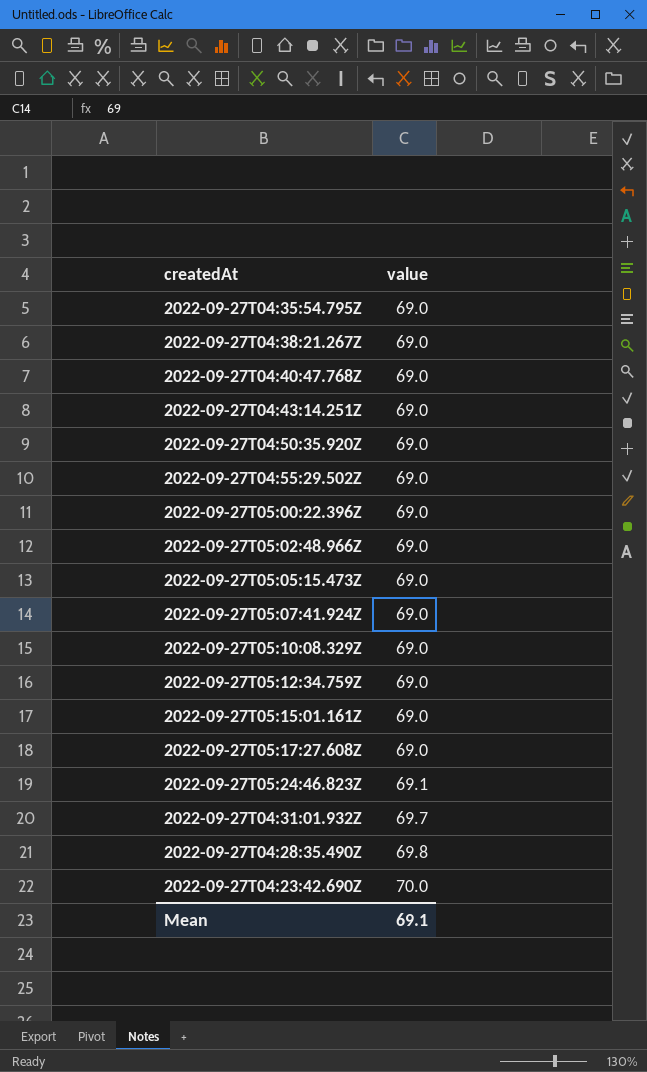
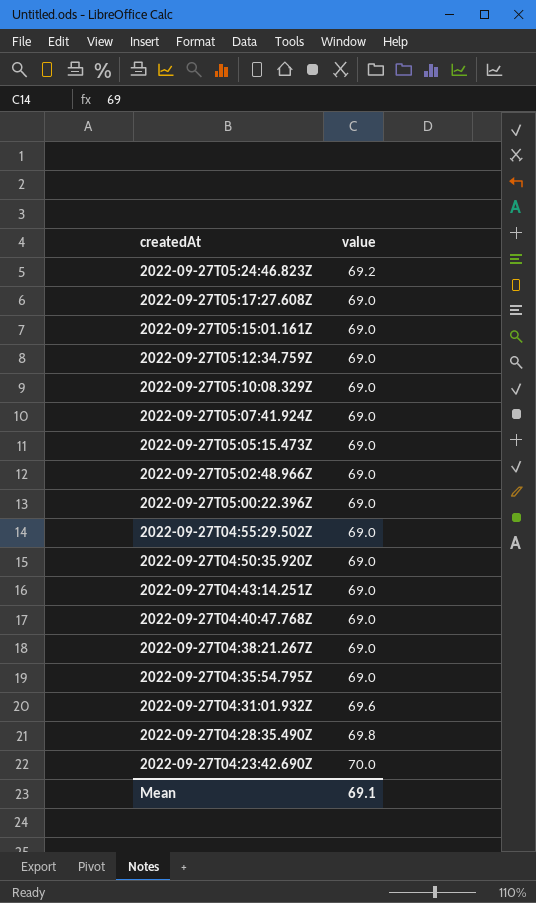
row order: value ascending -> createdAt descending
2022-09-27T05:24:46.823Z | value: 69.1 -> 69.2
2022-09-27T04:31:01.932Z | value: 69.7 -> 69.6

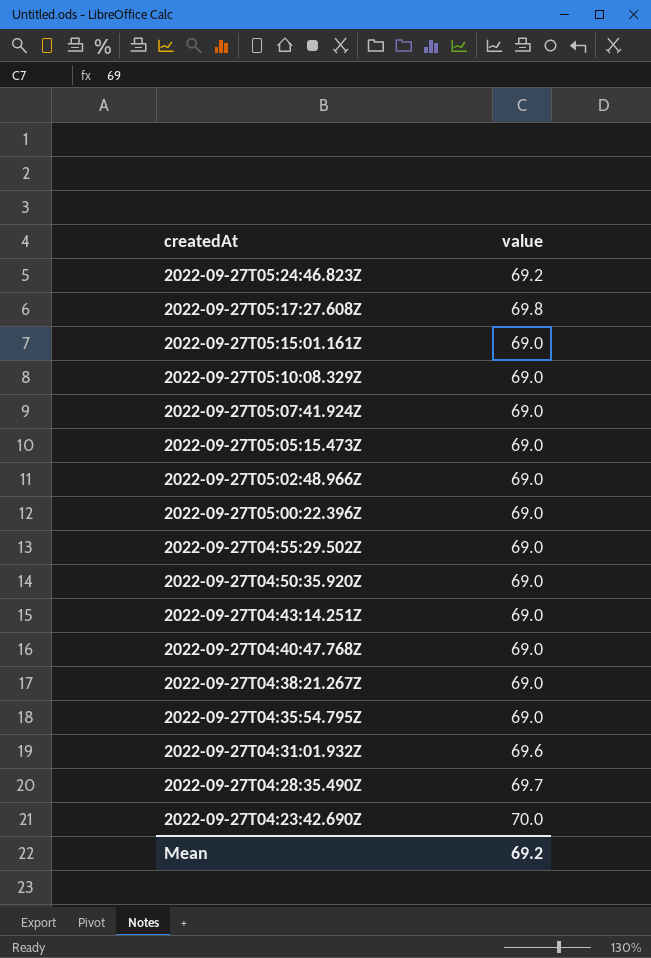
row 2022-09-27T05:12:34.759Z: 69.0 -> none
2022-09-27T05:17:27.608Z | value: 69.0 -> 69.8
2022-09-27T04:28:35.490Z | value: 69.8 -> 69.7
Mean | value: 69.1 -> 69.2

